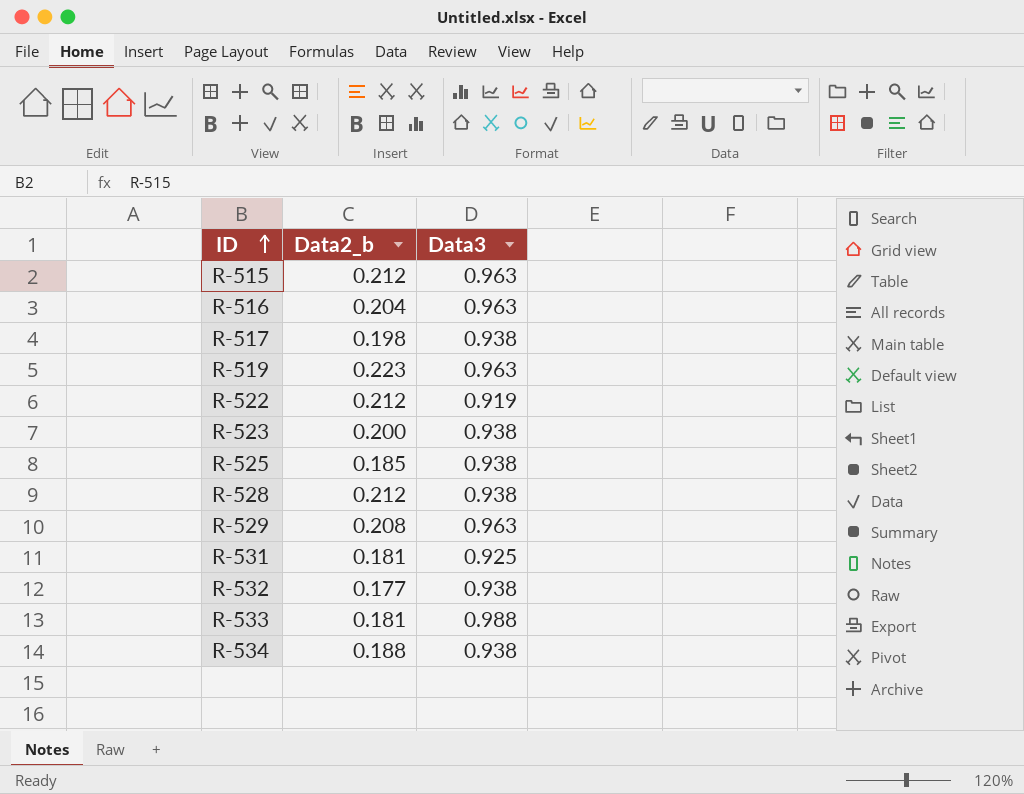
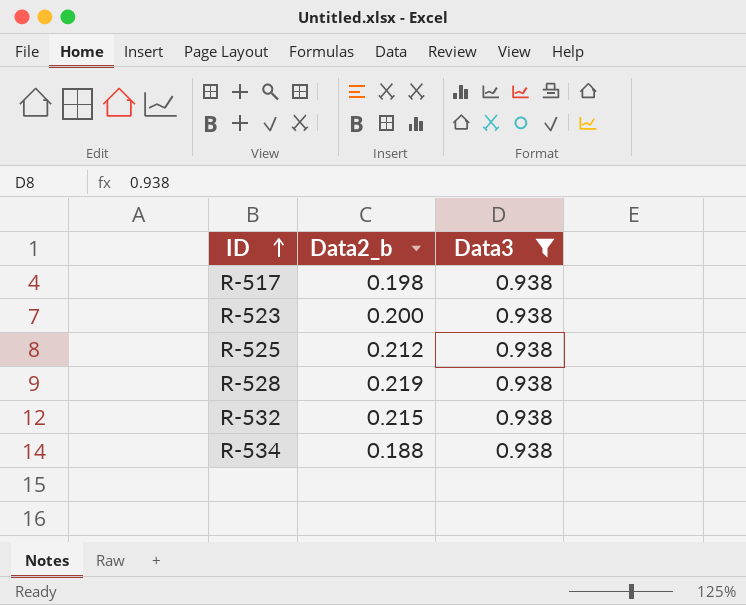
filter: none -> Data3 = 0.938
R-525 | Data2_b: 0.185 -> 0.212
R-528 | Data2_b: 0.212 -> 0.219
R-532 | Data2_b: 0.177 -> 0.215

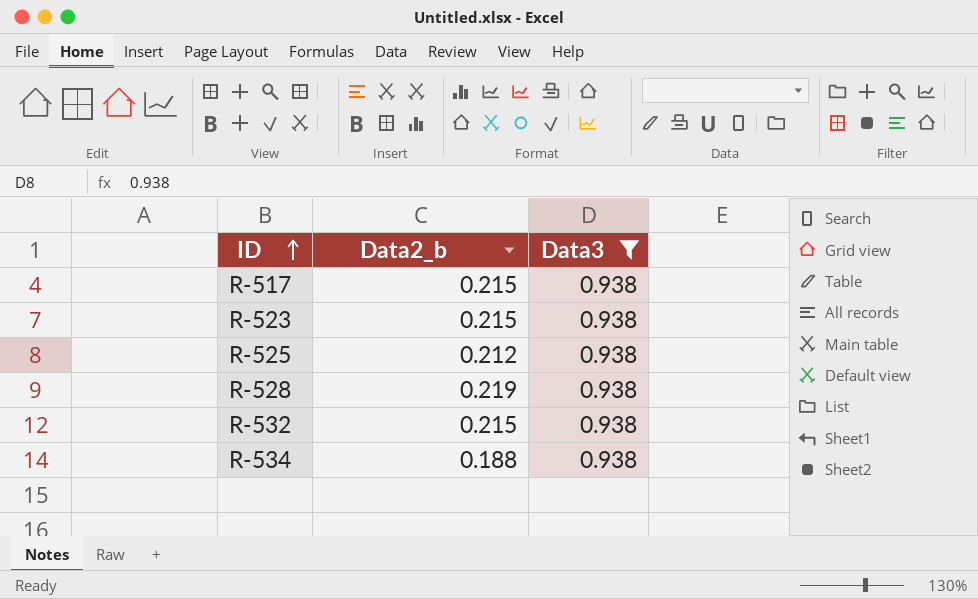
R-517 | Data2_b: 0.198 -> 0.215
R-523 | Data2_b: 0.200 -> 0.215

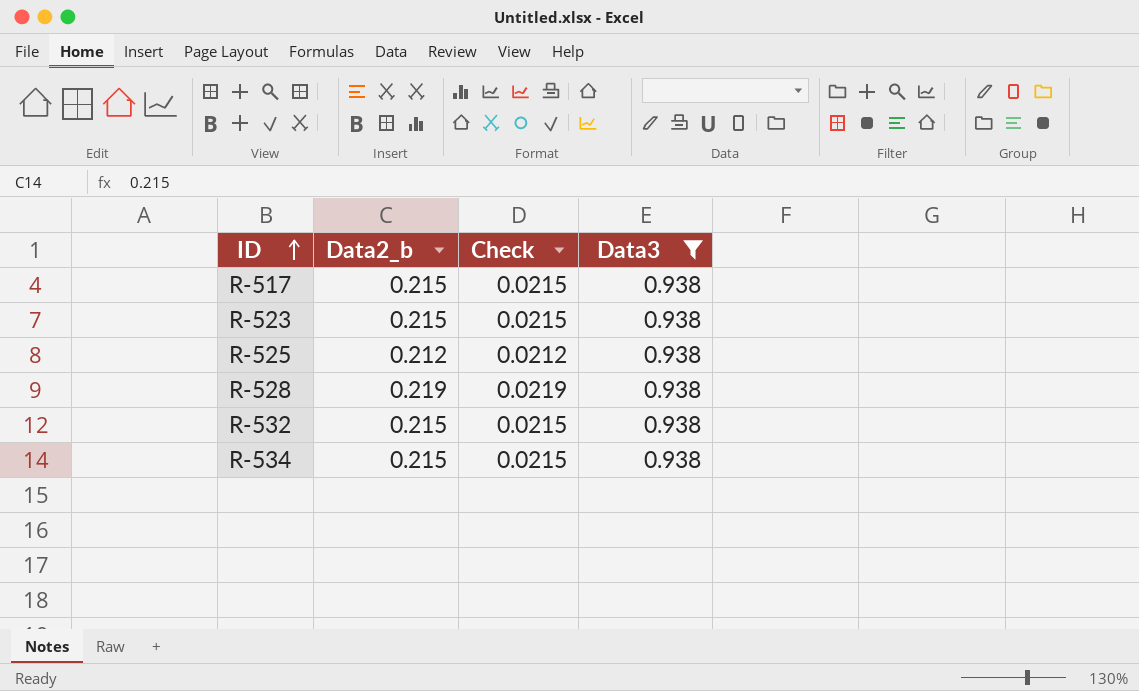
column Check | formula: none -> [Data2_b] * 0.1
R-534 | Data2_b: 0.188 -> 0.215

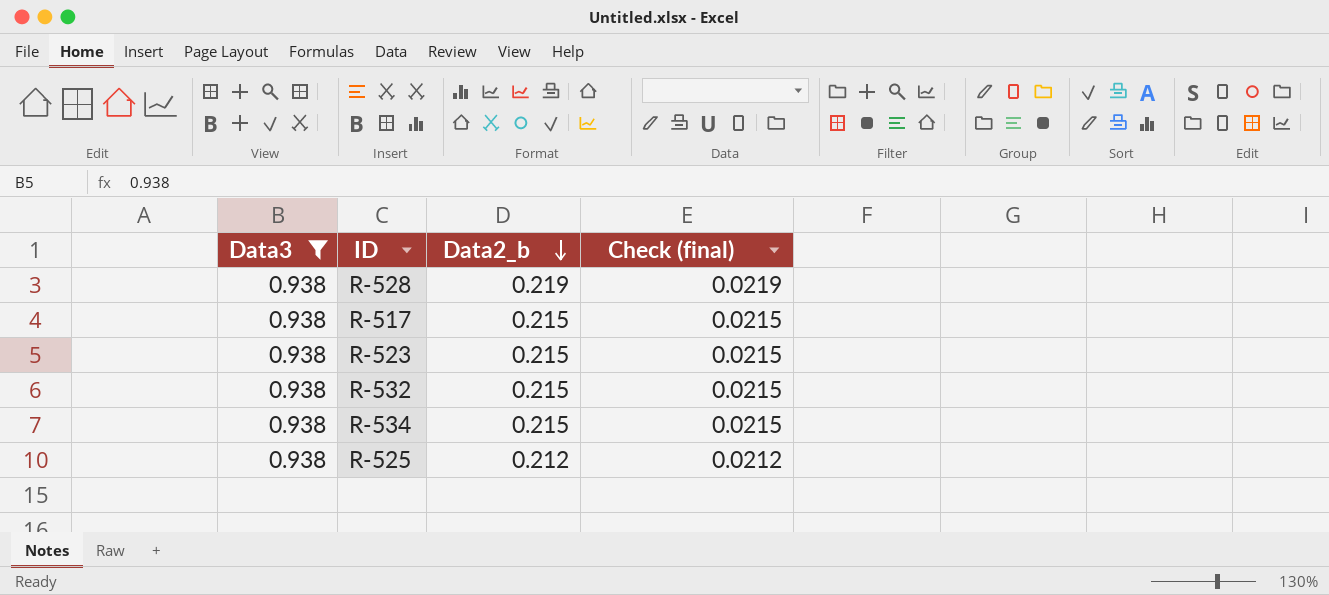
row order: ID ascending -> Data2_b descending
column Data3 | position: 4 -> 1
column name: Check -> Check (final)

